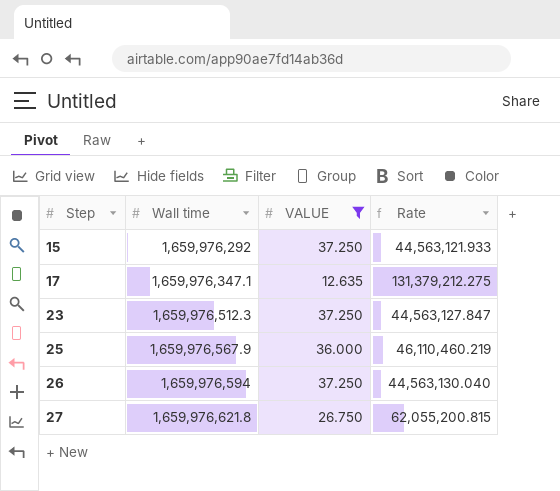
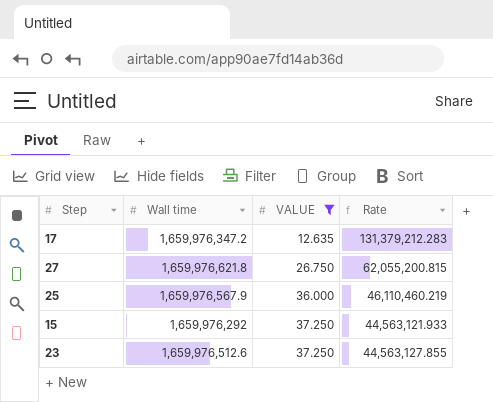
row order: Step ascending -> VALUE ascending
row 26: 1,659,976,594 | 37.250 | 44,563,130.040 -> none
17 | Wall time: 1,659,976,347.1 -> 1,659,976,347.2
17 | Rate: 131,379,212.275 -> 131,379,212.283
23 | Wall time: 1,659,976,512.3 -> 1,659,976,512.6
23 | Rate: 44,563,127.847 -> 44,563,127.855

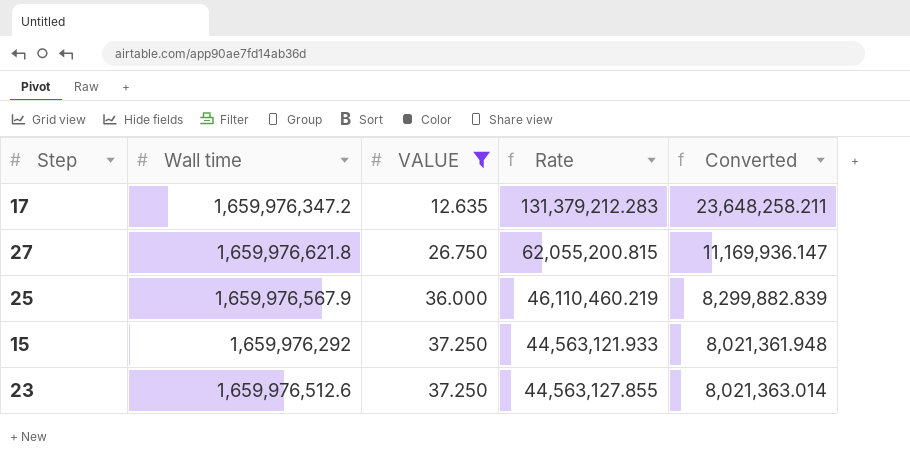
column Converted | formula: none -> [Rate] * 0.18

